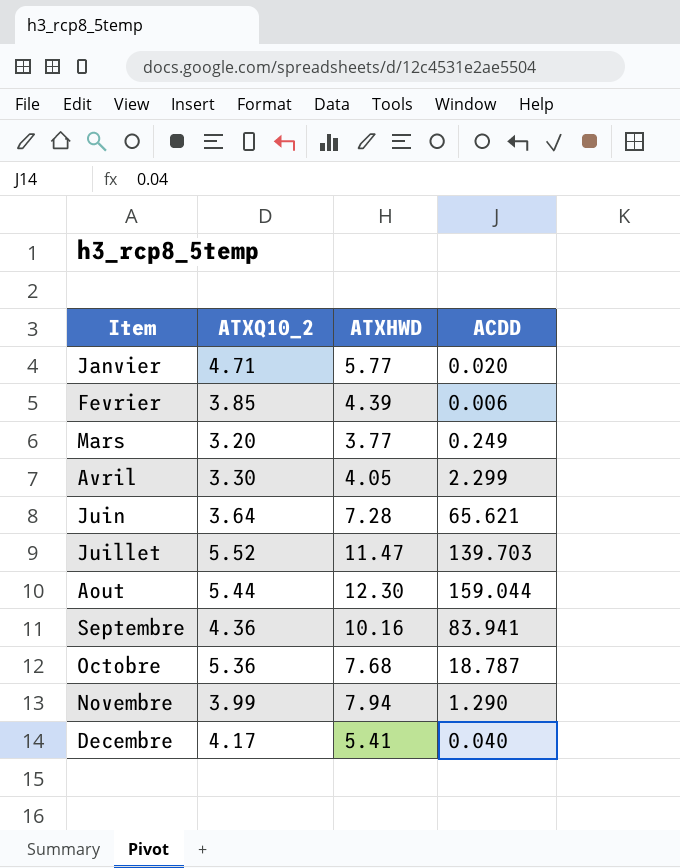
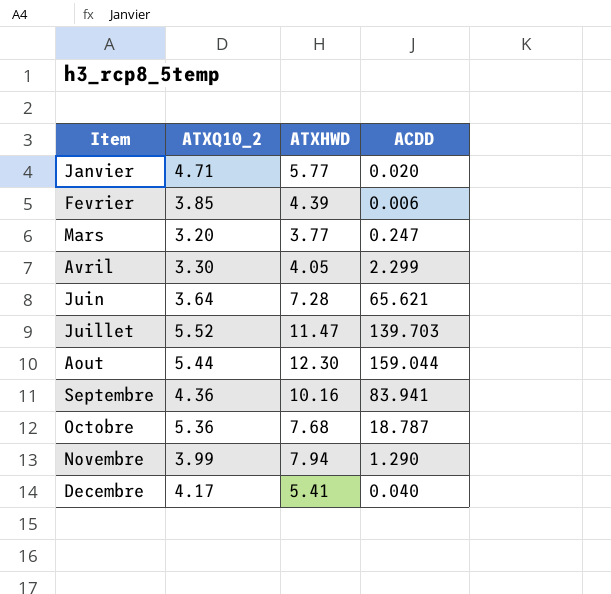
Mars | ACDD: 0.249 -> 0.247

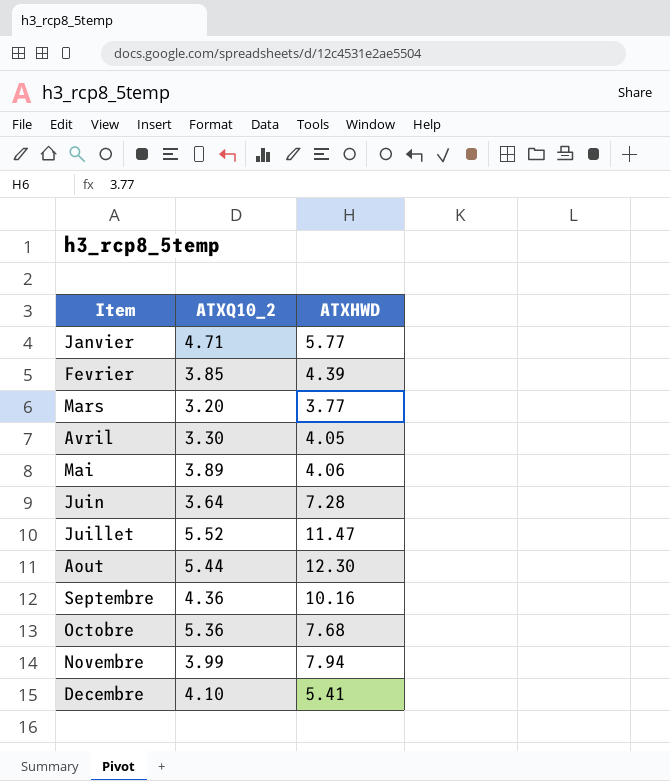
column ACDD | position: 4 -> none
row Mai: none -> 3.89 | 4.06
Decembre | ATXQ10_2: 4.17 -> 4.10

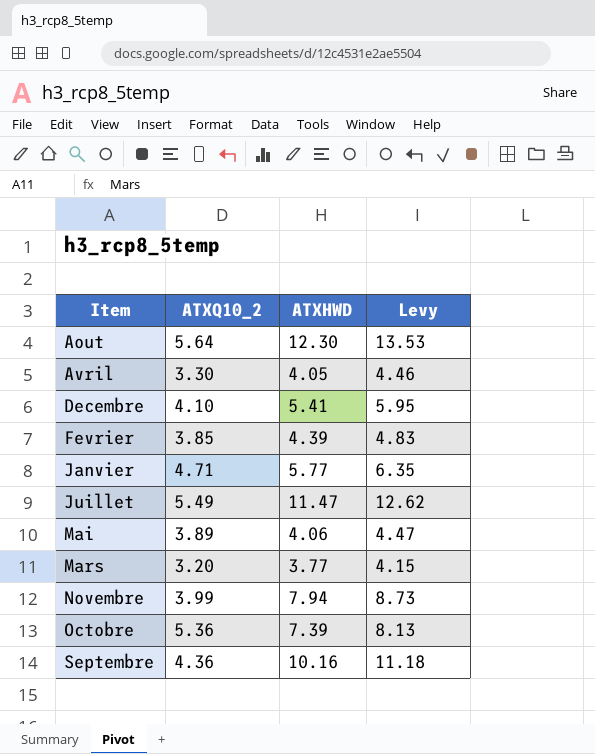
row order: none -> Item ascending
column Levy | formula: none -> [ATXHWD] * 1.1
row Juin: 3.64 | 7.28 -> none
Aout | ATXQ10_2: 5.44 -> 5.64
Juillet | ATXQ10_2: 5.52 -> 5.49
Octobre | ATXHWD: 7.68 -> 7.39

